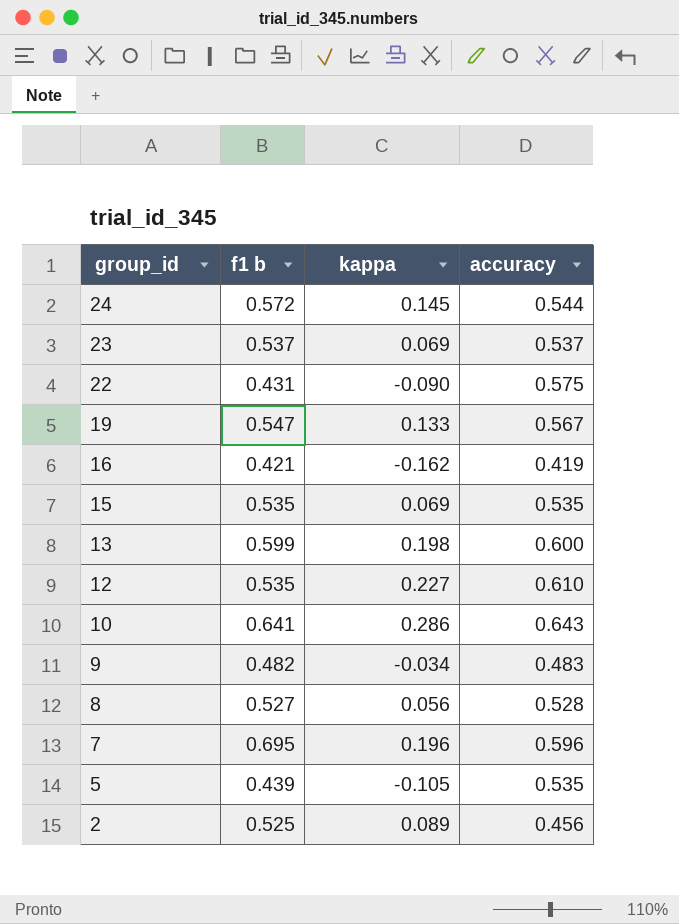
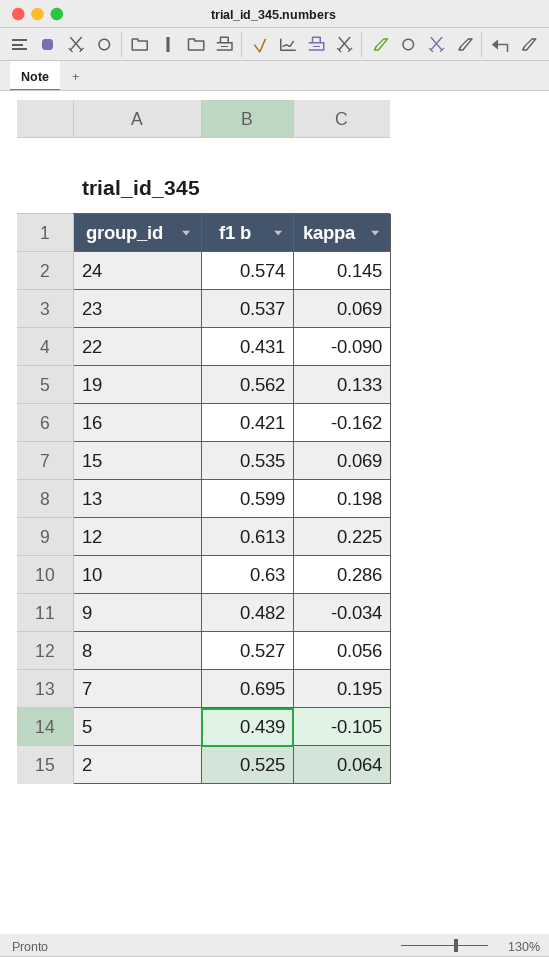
column accuracy | position: 4 -> none
24 | f1 b: 0.572 -> 0.574
19 | f1 b: 0.547 -> 0.562
12 | f1 b: 0.535 -> 0.613
12 | kappa: 0.227 -> 0.225
10 | f1 b: 0.641 -> 0.63
7 | kappa: 0.196 -> 0.195
2 | kappa: 0.089 -> 0.064

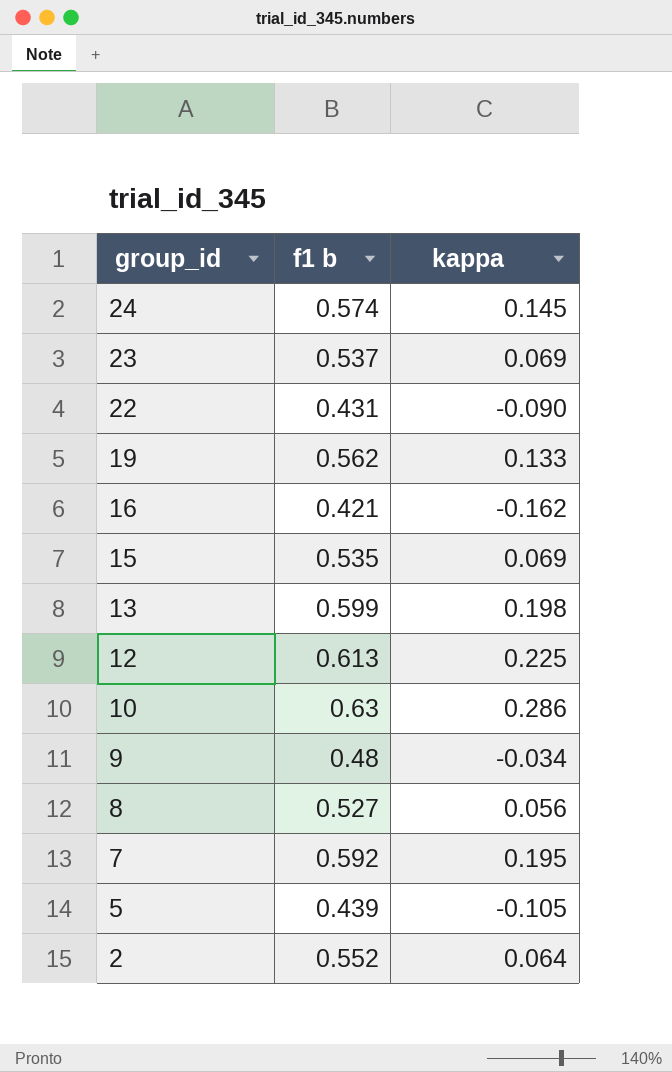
9 | f1 b: 0.482 -> 0.48
7 | f1 b: 0.695 -> 0.592
2 | f1 b: 0.525 -> 0.552

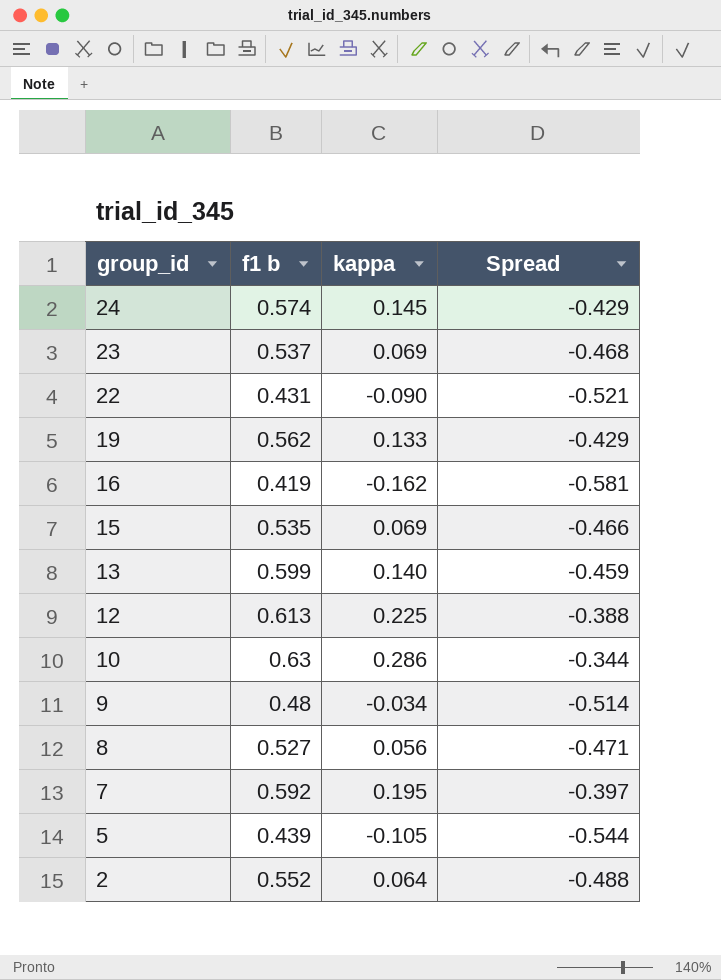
column Spread | formula: none -> [kappa] - [f1 b]
16 | f1 b: 0.421 -> 0.419
13 | kappa: 0.198 -> 0.140

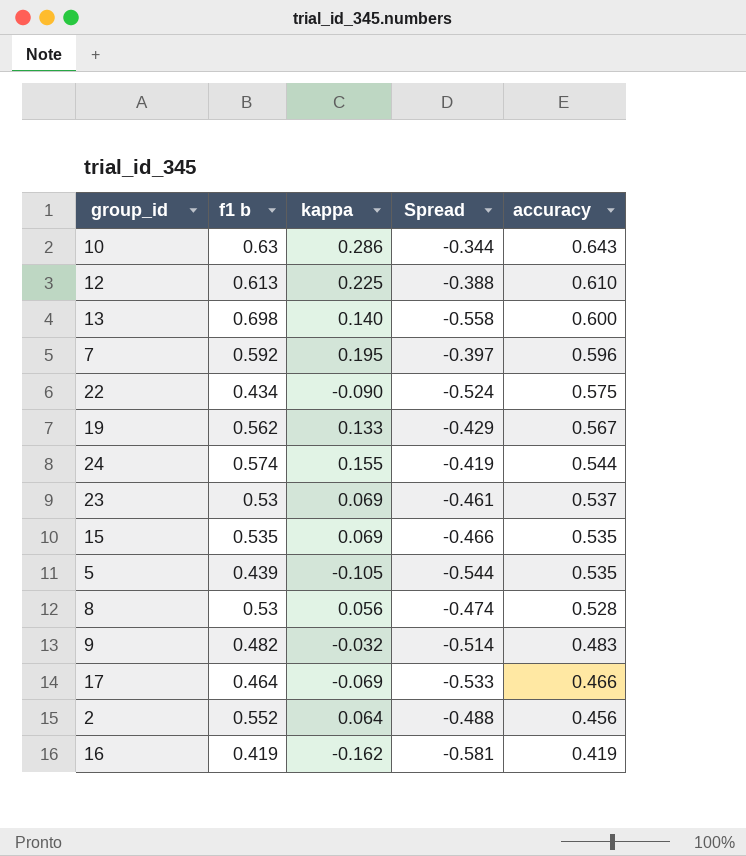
row order: group_id descending -> accuracy descending
column accuracy | position: none -> 5
13 | f1 b: 0.599 -> 0.698
13 | Spread: -0.459 -> -0.558
22 | f1 b: 0.431 -> 0.434
22 | Spread: -0.521 -> -0.524
24 | kappa: 0.145 -> 0.155
24 | Spread: -0.429 -> -0.419
23 | f1 b: 0.537 -> 0.53
23 | Spread: -0.468 -> -0.461
8 | f1 b: 0.527 -> 0.53
8 | Spread: -0.471 -> -0.474
9 | f1 b: 0.48 -> 0.482
9 | kappa: -0.034 -> -0.032
row 17: none -> 0.464 | -0.069 | -0.533 | 0.466

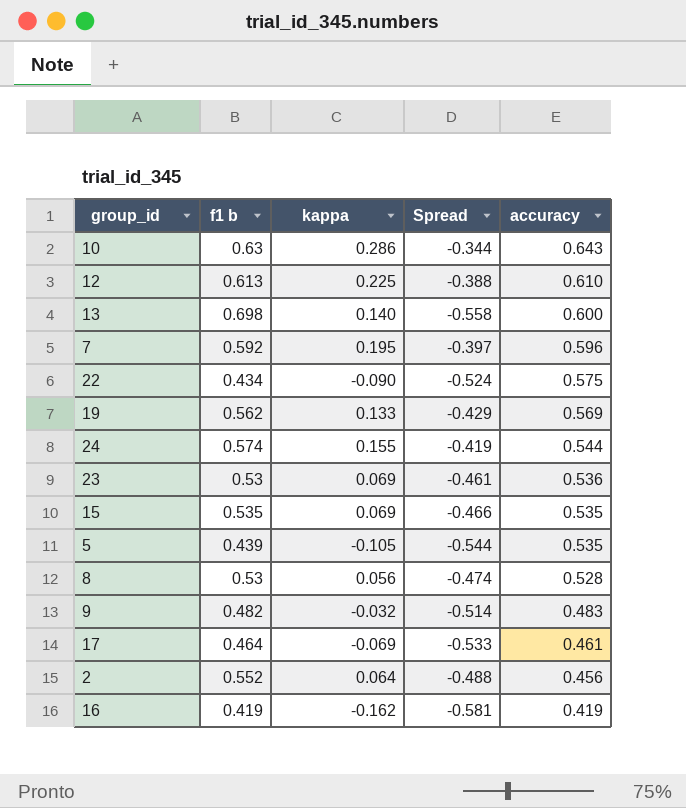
19 | accuracy: 0.567 -> 0.569
23 | accuracy: 0.537 -> 0.536
17 | accuracy: 0.466 -> 0.461

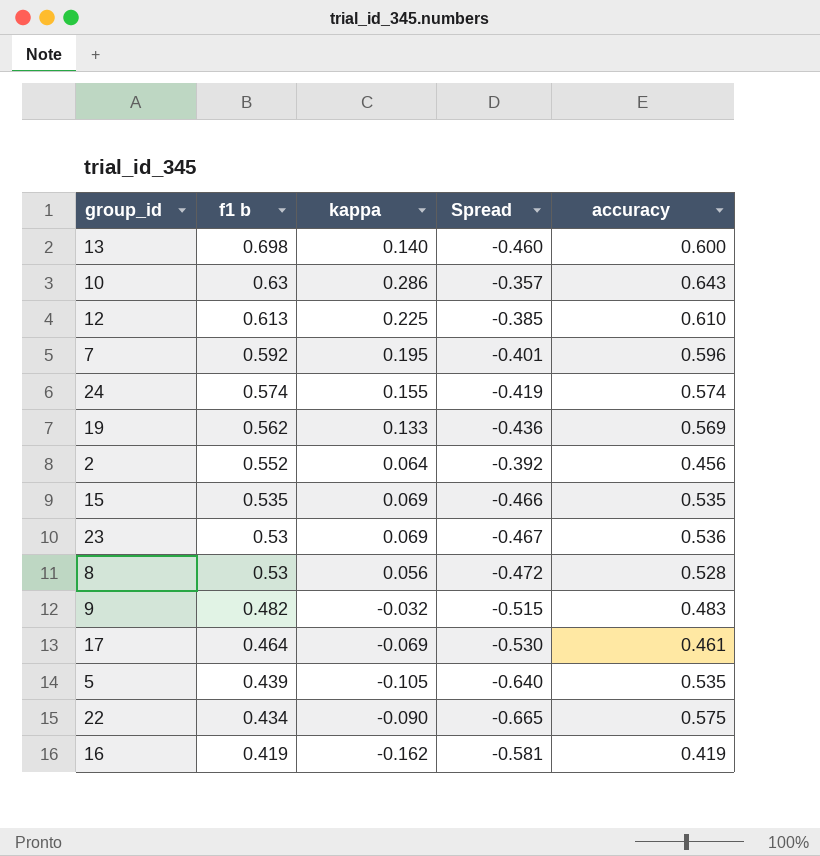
row order: accuracy descending -> f1 b descending
column Spread | formula: [kappa] - [f1 b] -> [kappa] - [accuracy]
24 | accuracy: 0.544 -> 0.574

